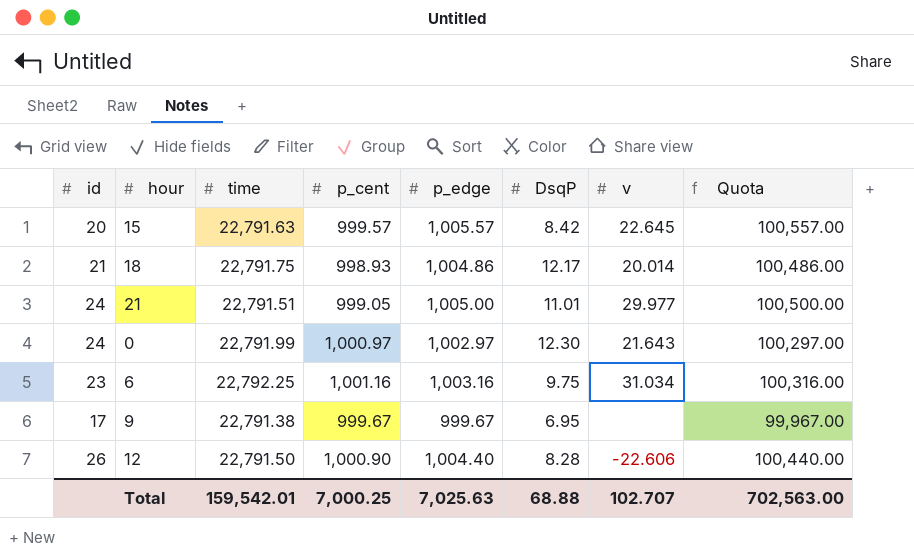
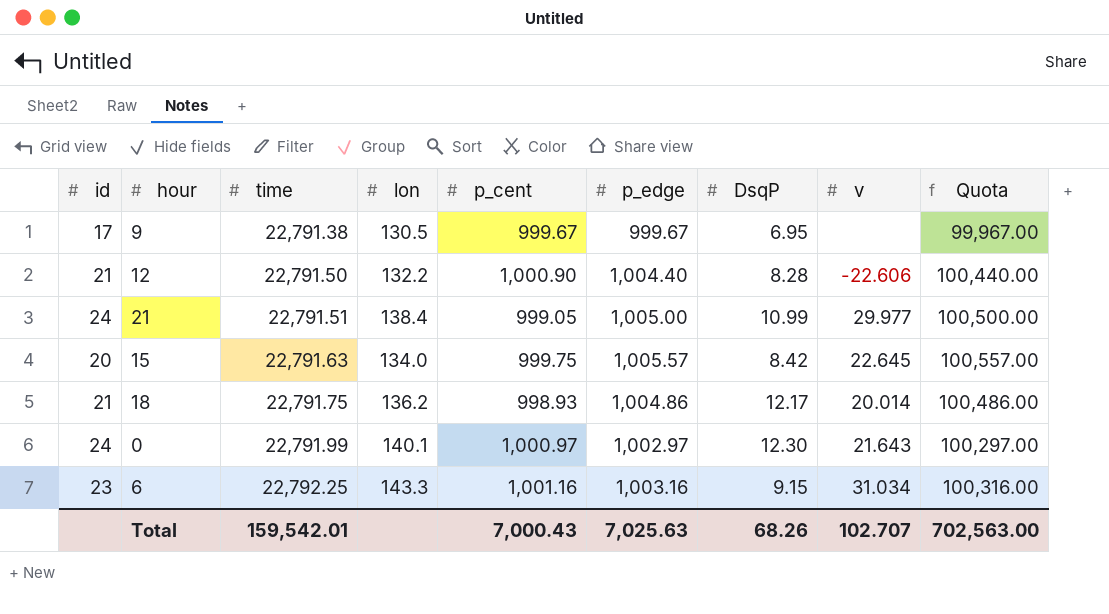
row order: none -> time ascending
column lon | position: none -> 4
12 | id: 26 -> 21
21 | DsqP: 11.01 -> 10.99
15 | p_cent: 999.57 -> 999.75
6 | DsqP: 9.75 -> 9.15
Total | p_cent: 7,000.25 -> 7,000.43
Total | DsqP: 68.88 -> 68.26

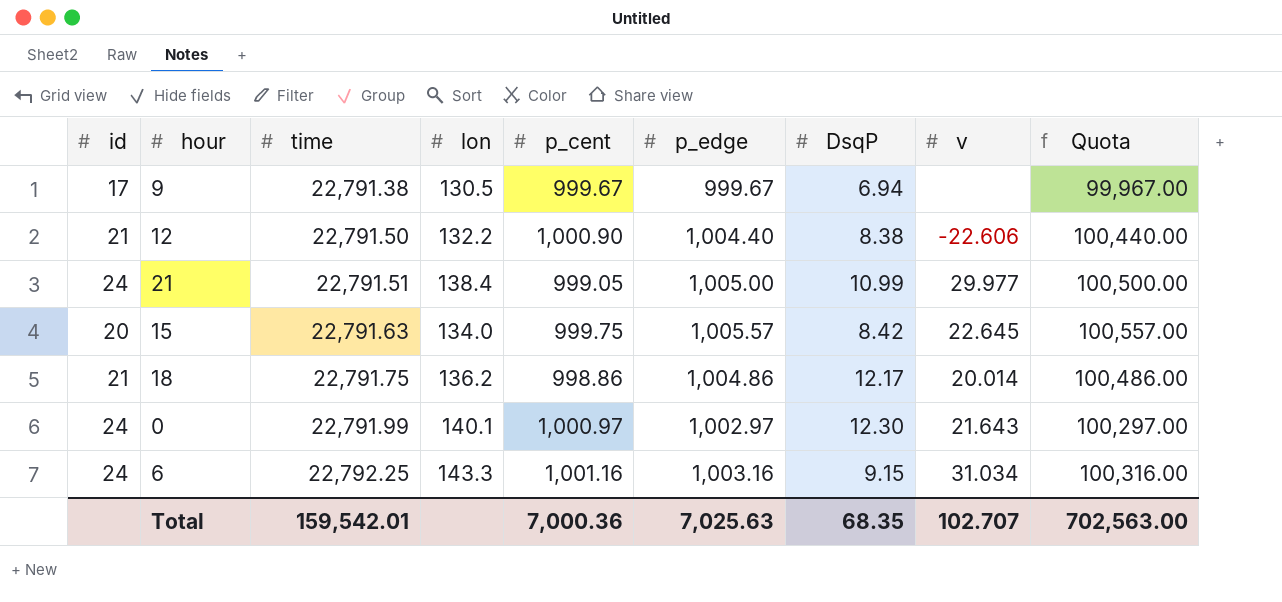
9 | DsqP: 6.95 -> 6.94
12 | DsqP: 8.28 -> 8.38
18 | p_cent: 998.93 -> 998.86
6 | id: 23 -> 24
Total | p_cent: 7,000.43 -> 7,000.36
Total | DsqP: 68.26 -> 68.35

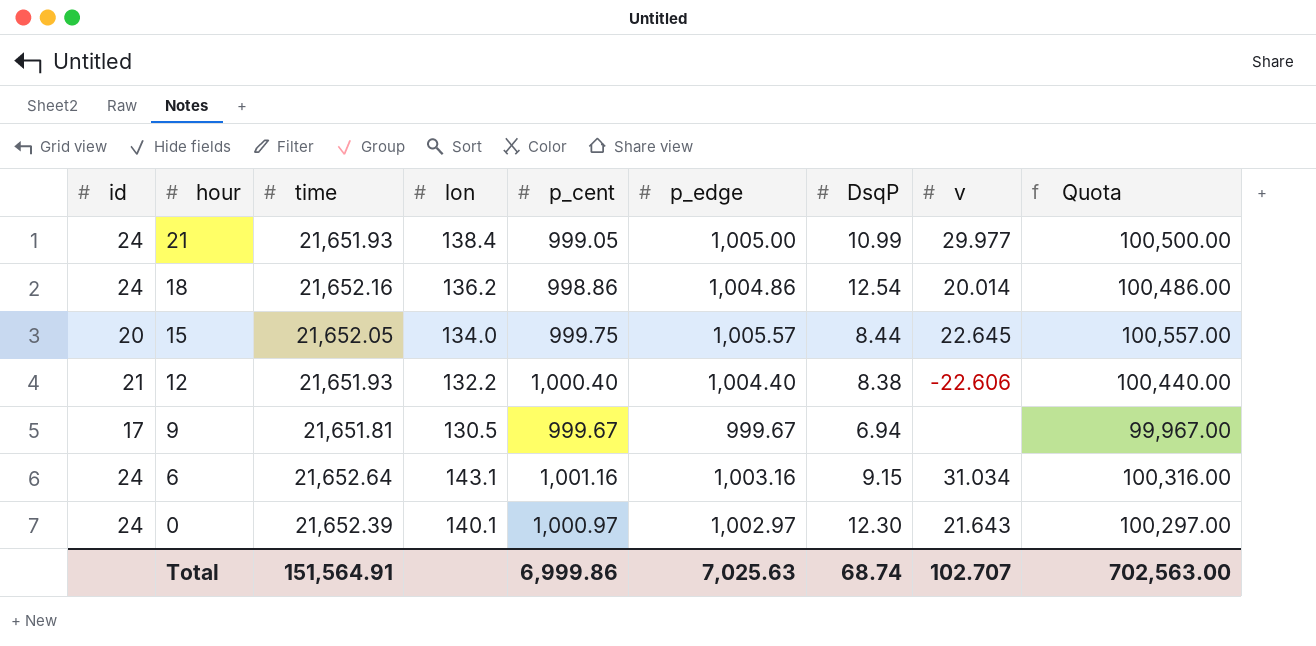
row order: time ascending -> hour descending
21 | time: 22,791.51 -> 21,651.93
18 | id: 21 -> 24
18 | time: 22,791.75 -> 21,652.16
18 | DsqP: 12.17 -> 12.54
15 | time: 22,791.63 -> 21,652.05
15 | DsqP: 8.42 -> 8.44
12 | time: 22,791.50 -> 21,651.93
12 | p_cent: 1,000.90 -> 1,000.40
9 | time: 22,791.38 -> 21,651.81
6 | time: 22,792.25 -> 21,652.64
6 | lon: 143.3 -> 143.1
0 | time: 22,791.99 -> 21,652.39
Total | time: 159,542.01 -> 151,564.91
Total | p_cent: 7,000.36 -> 6,999.86
Total | DsqP: 68.35 -> 68.74

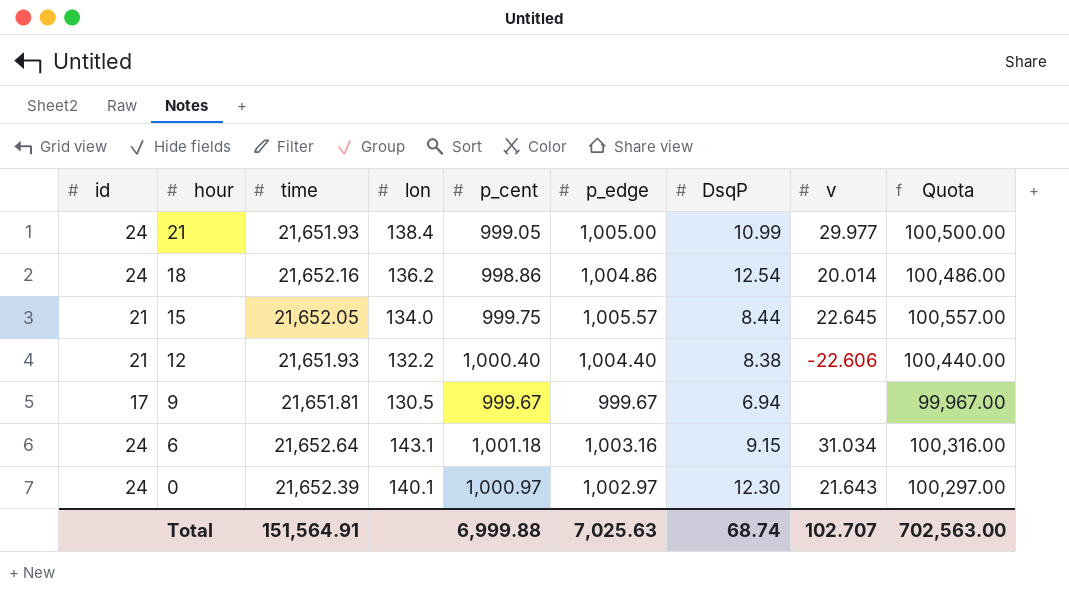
15 | id: 20 -> 21
6 | p_cent: 1,001.16 -> 1,001.18
Total | p_cent: 6,999.86 -> 6,999.88

